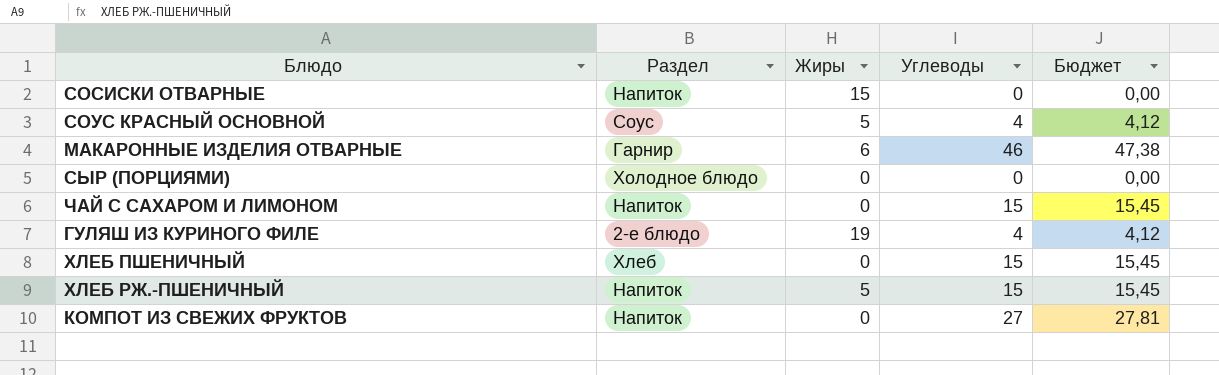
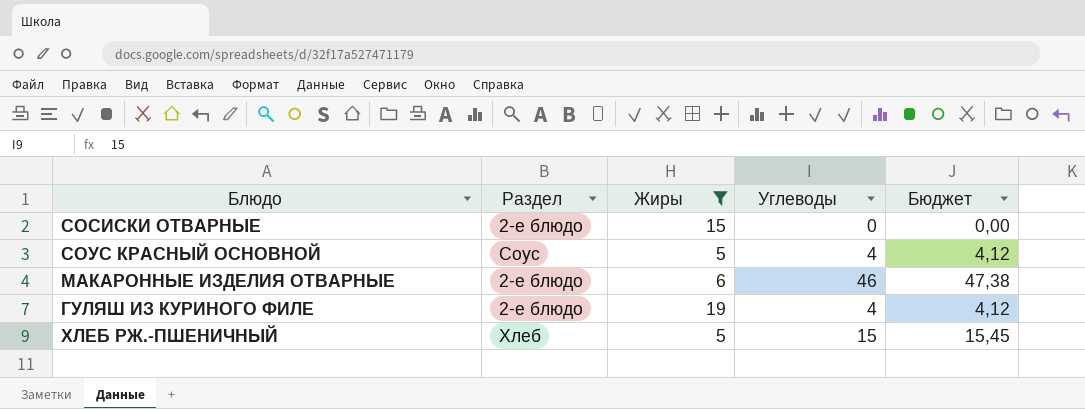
filter: none -> Жиры != 0
СОСИСКИ ОТВАРНЫЕ | Раздел: Напиток -> 2-е блюдо
МАКАРОННЫЕ ИЗДЕЛИЯ ОТВАРНЫЕ | Раздел: Гарнир -> 2-е блюдо
ХЛЕБ РЖ.-ПШЕНИЧНЫЙ | Раздел: Напиток -> Хлеб

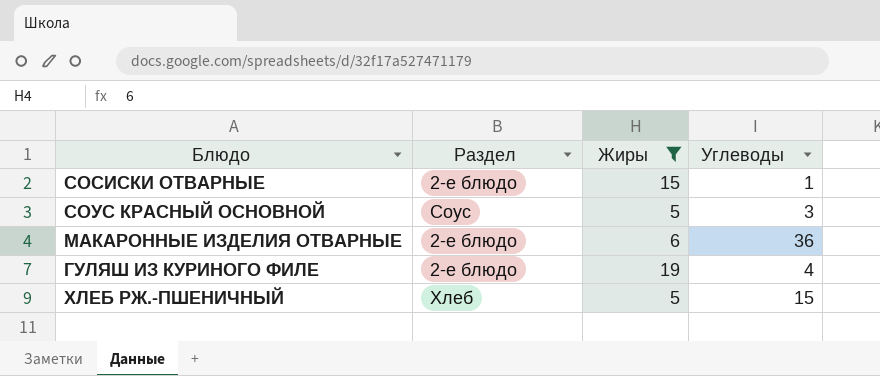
column Бюджет | formula: [Углеводы] * 1,03 -> none
СОСИСКИ ОТВАРНЫЕ | Углеводы: 0 -> 1
СОУС КРАСНЫЙ ОСНОВНОЙ | Углеводы: 4 -> 3
МАКАРОННЫЕ ИЗДЕЛИЯ ОТВАРНЫЕ | Углеводы: 46 -> 36

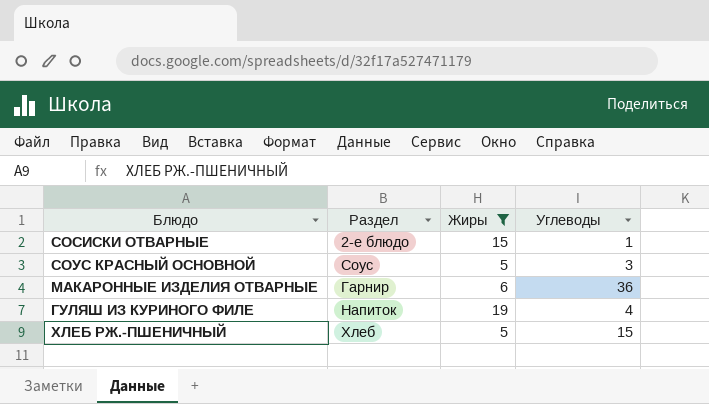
МАКАРОННЫЕ ИЗДЕЛИЯ ОТВАРНЫЕ | Раздел: 2-е блюдо -> Гарнир
ГУЛЯШ ИЗ КУРИНОГО ФИЛЕ | Раздел: 2-е блюдо -> Напиток

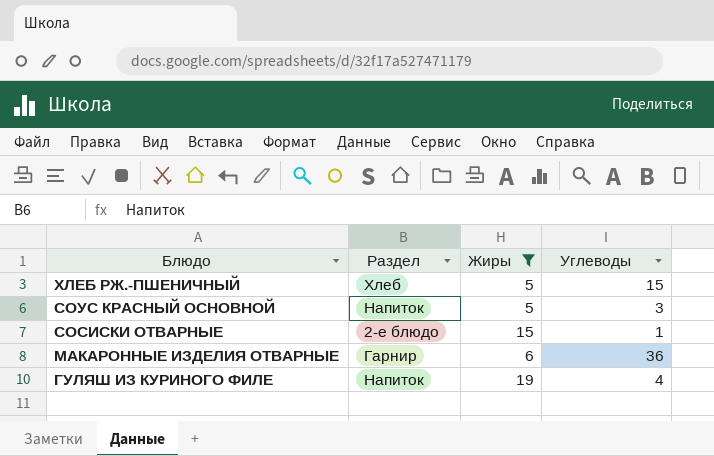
row order: none -> Блюдо descending
СОУС КРАСНЫЙ ОСНОВНОЙ | Раздел: Соус -> Напиток

